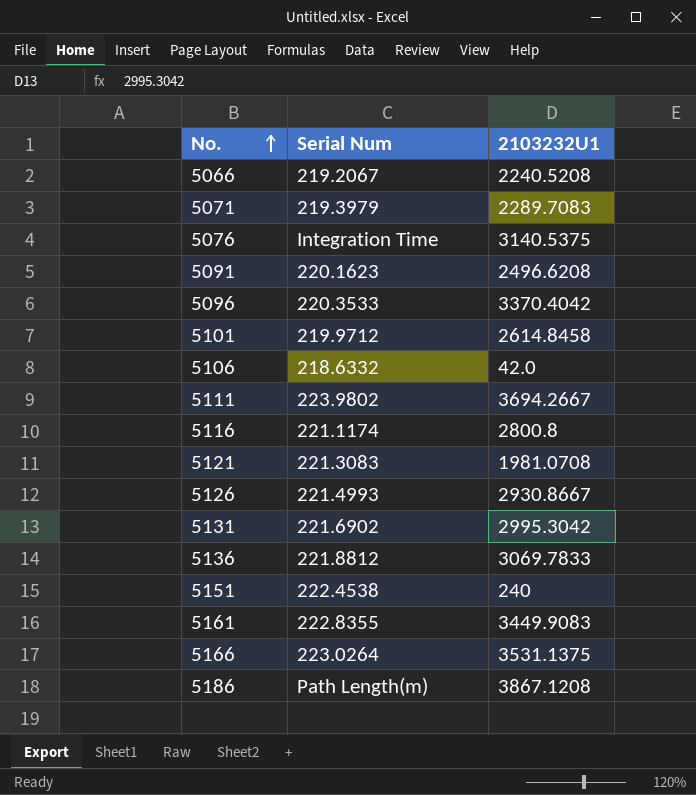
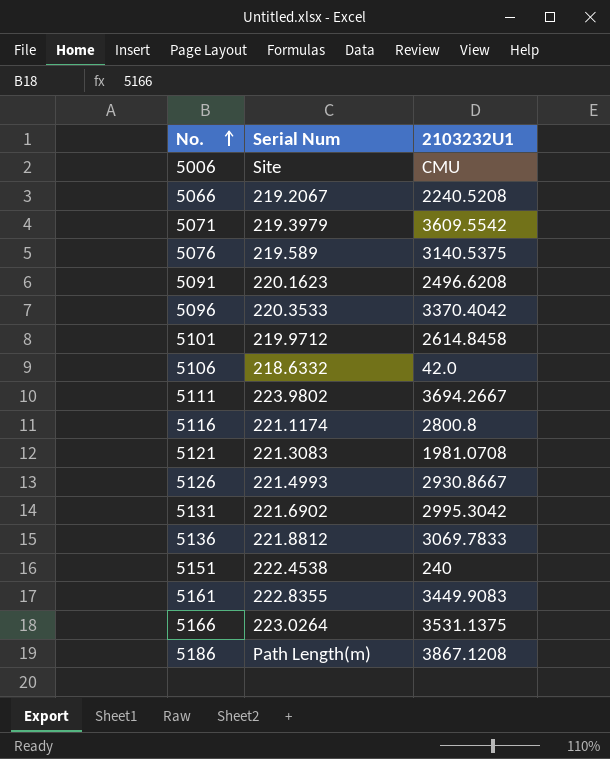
row 5006: none -> Site | CMU
5071 | 2103232U1: 2289.7083 -> 3609.5542
5076 | Serial Num: Integration Time -> 219.589

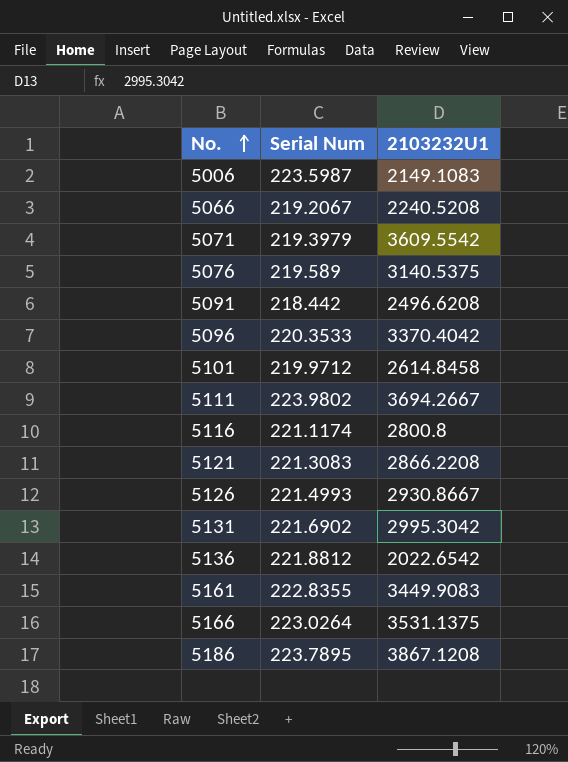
row 5106: 218.6332 | 42.0 -> none
row 5151: 222.4538 | 240 -> none
5006 | Serial Num: Site -> 223.5987
5006 | 2103232U1: CMU -> 2149.1083
5091 | Serial Num: 220.1623 -> 218.442
5121 | 2103232U1: 1981.0708 -> 2866.2208
5136 | 2103232U1: 3069.7833 -> 2022.6542
5186 | Serial Num: Path Length(m) -> 223.7895

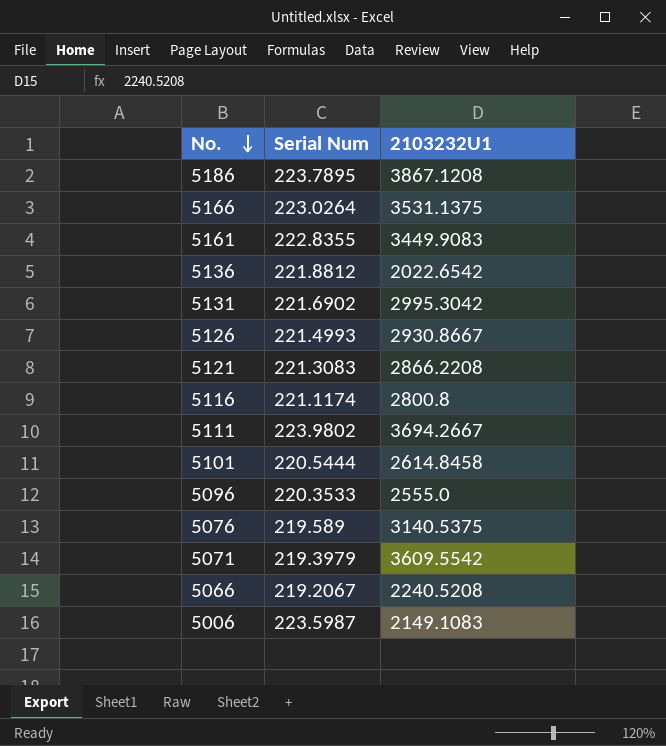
row order: No. ascending -> No. descending
row 5091: 218.442 | 2496.6208 -> none
5101 | Serial Num: 219.9712 -> 220.5444
5096 | 2103232U1: 3370.4042 -> 2555.0

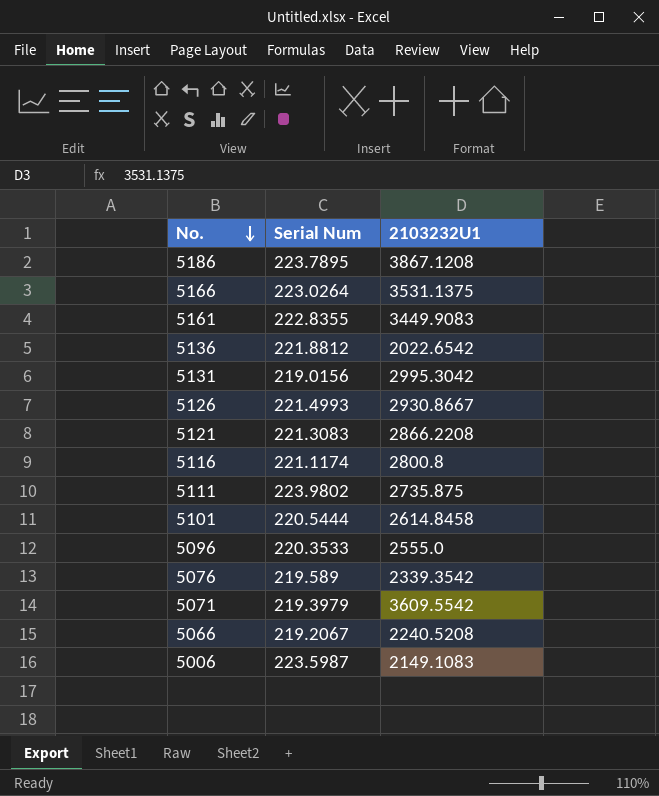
5131 | Serial Num: 221.6902 -> 219.0156
5111 | 2103232U1: 3694.2667 -> 2735.875
5076 | 2103232U1: 3140.5375 -> 2339.3542

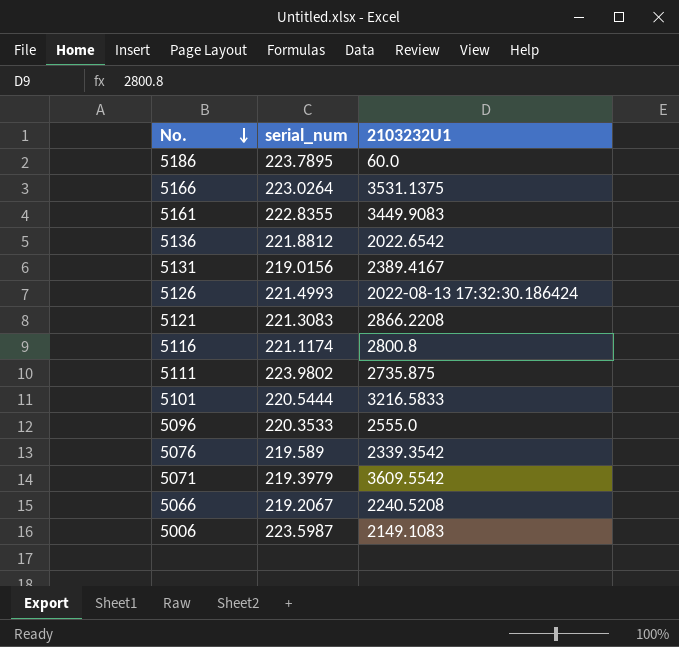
column name: Serial Num -> serial_num
5186 | 2103232U1: 3867.1208 -> 60.0
5131 | 2103232U1: 2995.3042 -> 2389.4167
5126 | 2103232U1: 2930.8667 -> 2022-08-13 17:32:30.186424
5101 | 2103232U1: 2614.8458 -> 3216.5833

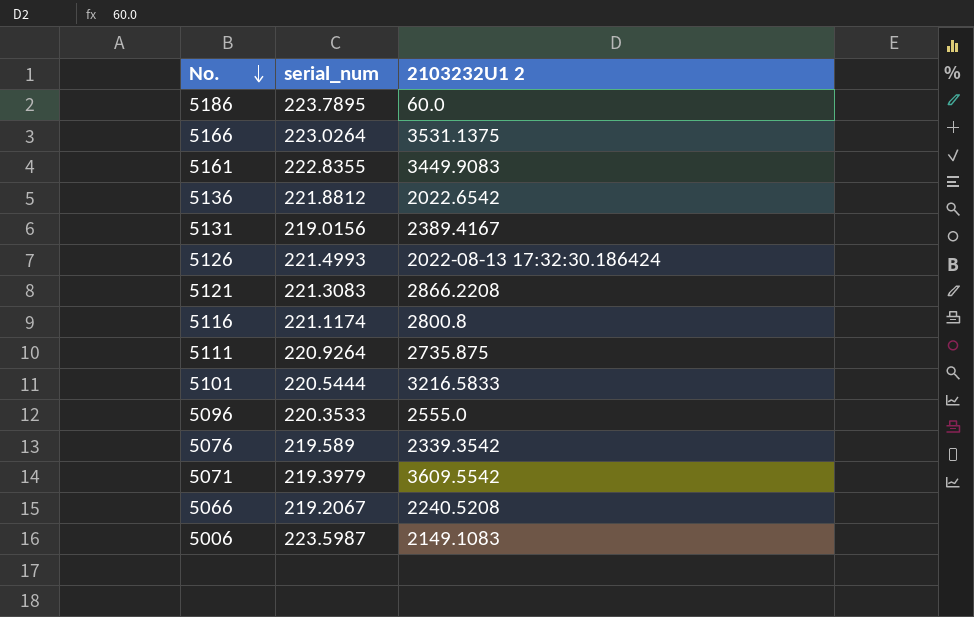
column name: 2103232U1 -> 2103232U1 2
5111 | serial_num: 223.9802 -> 220.9264

